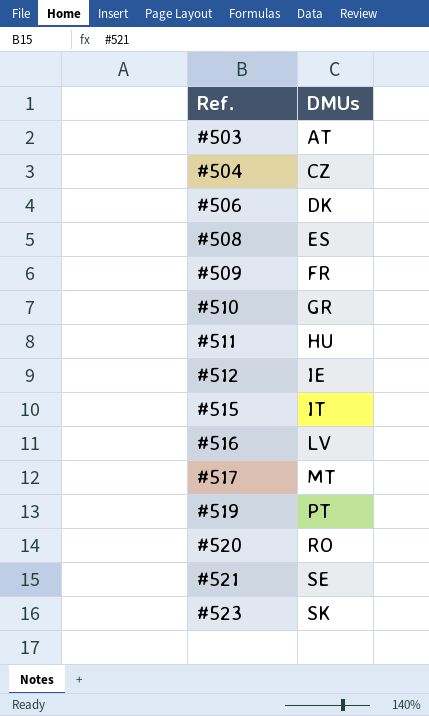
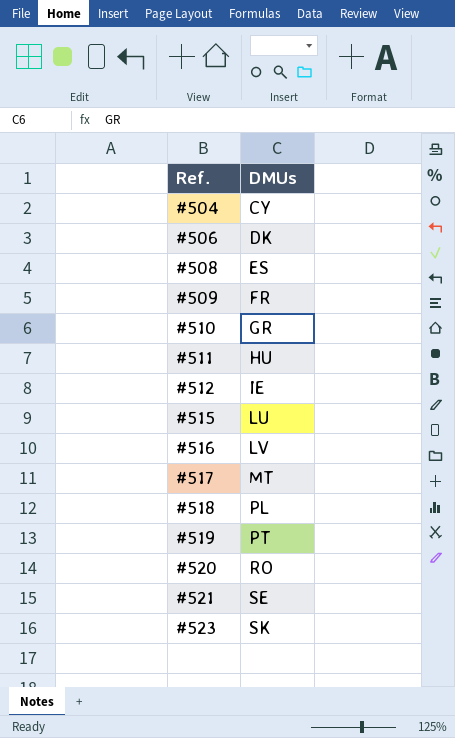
row #503: AT -> none
#504 | DMUs: CZ -> CY
#515 | DMUs: IT -> LU
row #518: none -> PL

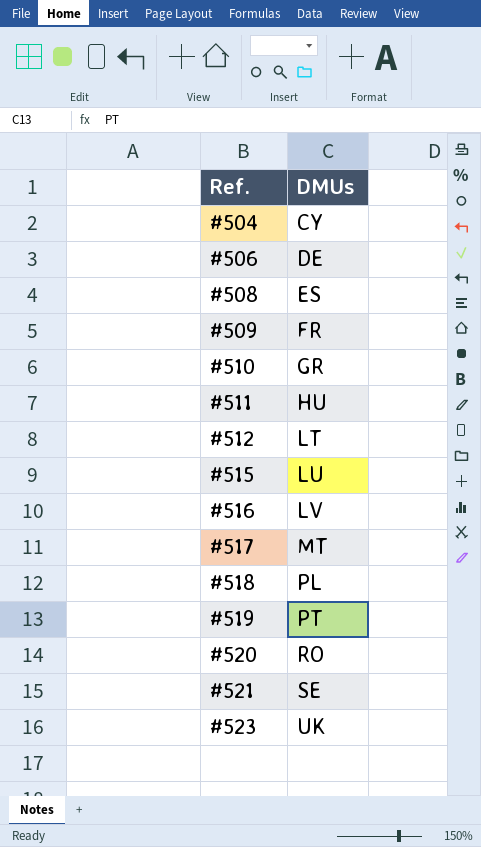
#506 | DMUs: DK -> DE
#512 | DMUs: IE -> LT
#523 | DMUs: SK -> UK

